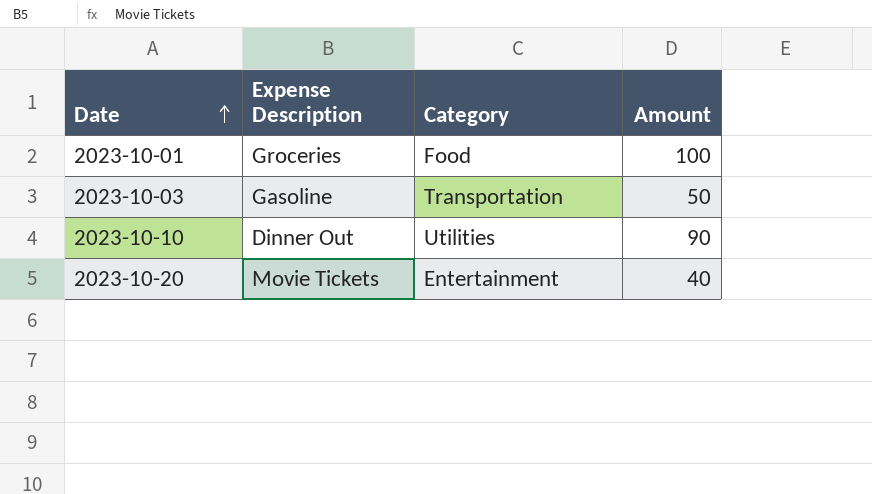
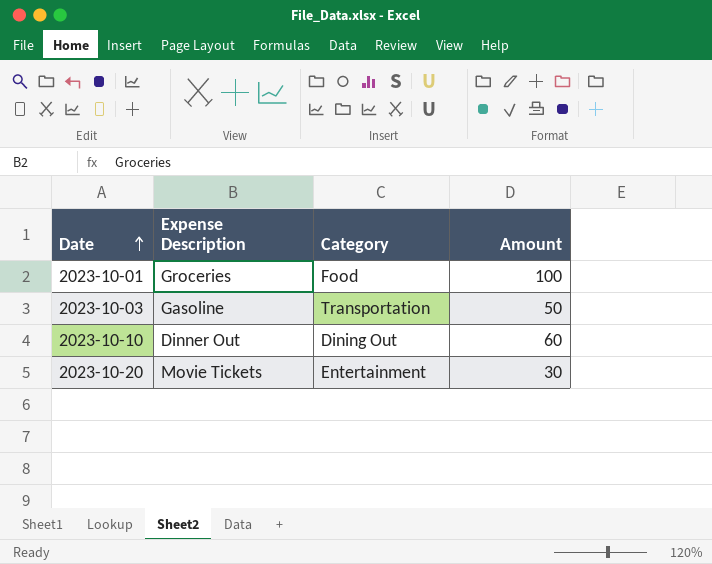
2023-10-10 | Category: Utilities -> Dining Out
2023-10-10 | Amount: 90 -> 60
2023-10-20 | Amount: 40 -> 30

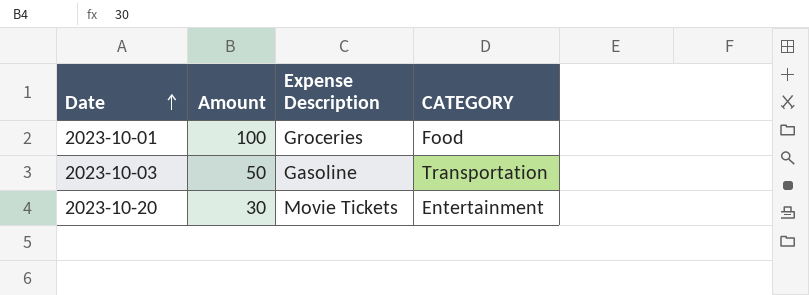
column Amount | position: 4 -> 2
column name: Category -> CATEGORY
row 2023-10-10: Dinner Out | Dining Out | 60 -> none

